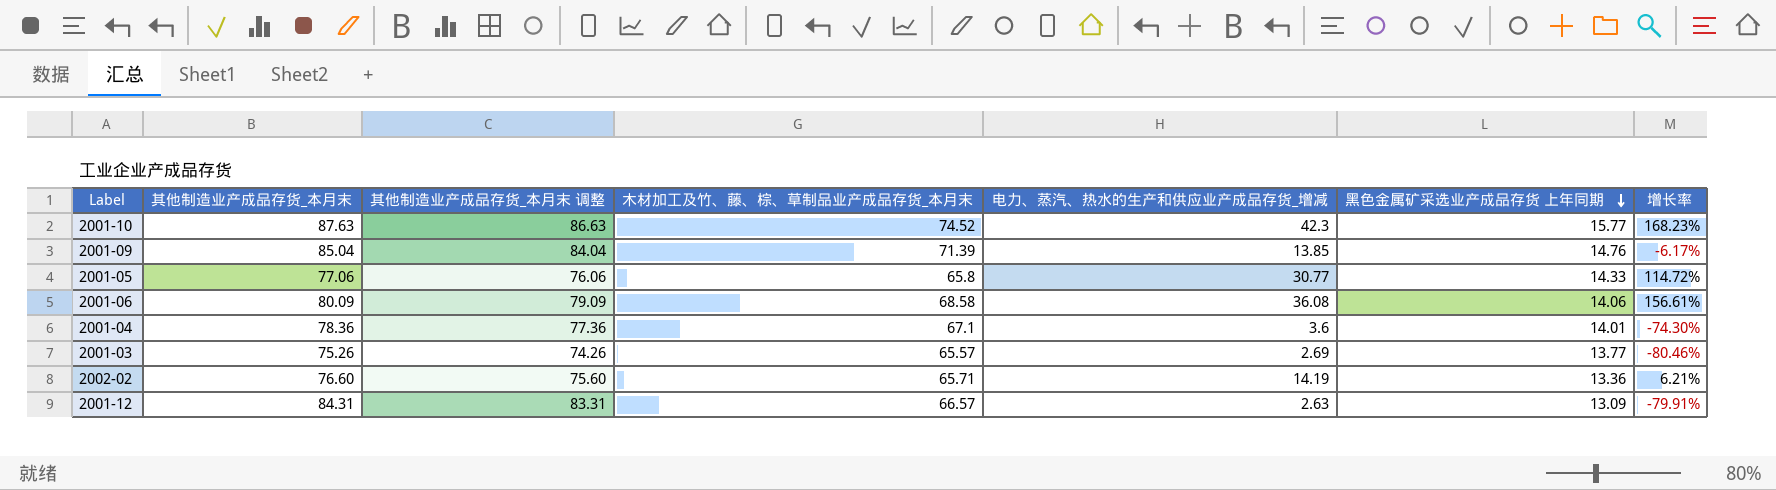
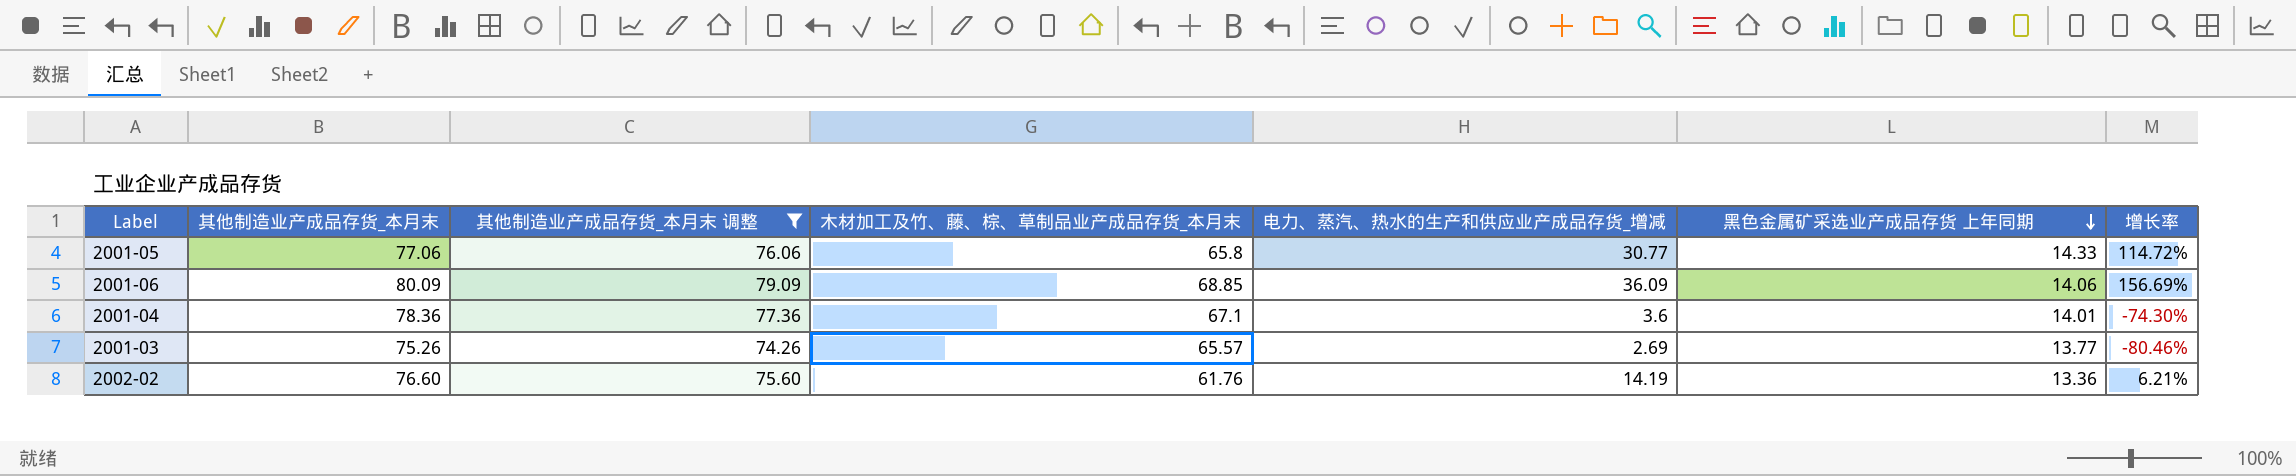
filter: none -> 其他制造业产成品存货_本月末 调整 <= 79.09
2001-06 | 木材加工及竹、藤、棕、草制品业产成品存货_本月末: 68.58 -> 68.85
2001-06 | 电力、蒸汽、热水的生产和供应业产成品存货_增减: 36.08 -> 36.09
2001-06 | 增长率: 156.61% -> 156.69%
2002-02 | 木材加工及竹、藤、棕、草制品业产成品存货_本月末: 65.71 -> 61.76

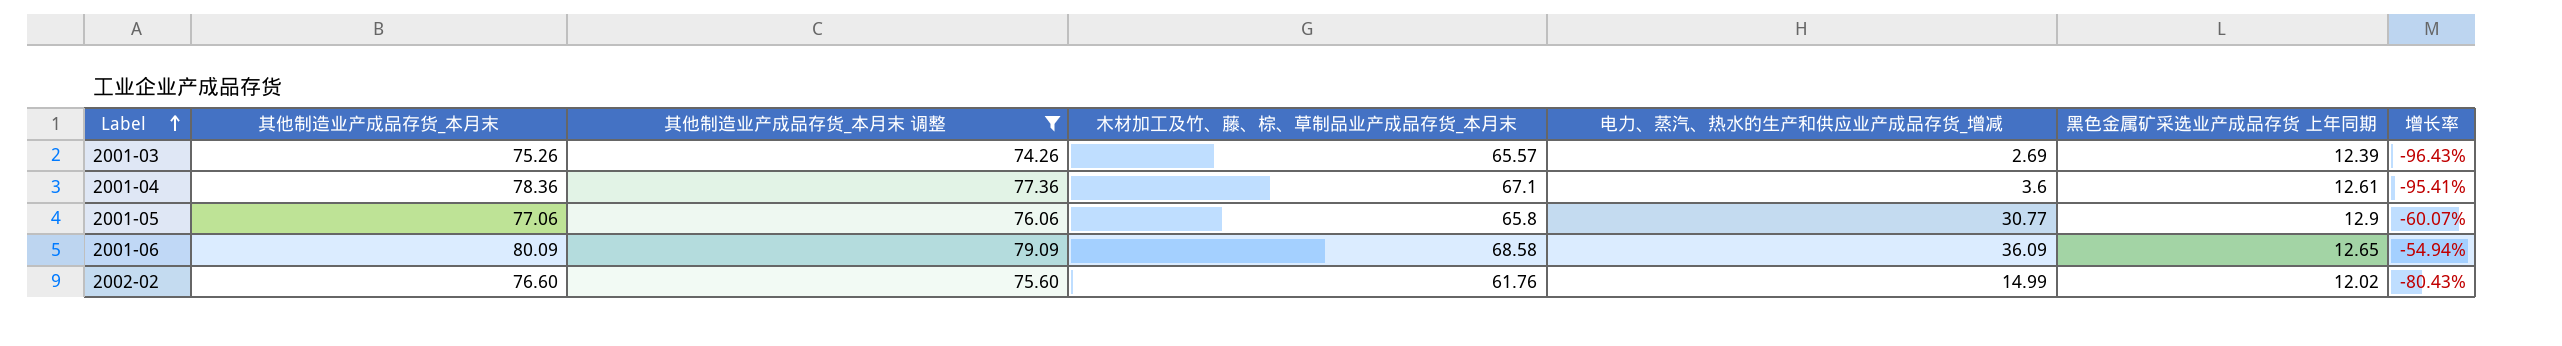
row order: 黑色金属矿采选业产成品存货 上年同期 descending -> Label ascending
column 增长率 | formula: ([电力、蒸汽、热水的生产和供应业产成品存货_增减] - [黑色金属矿采选业产成品存货 上年同期]) / [黑色金属矿采选业产成品存货 上年同期] -> ([电力、蒸汽、热水的生产和供应业产成品存货_增减] - [其他制造业产成品存货_本月末]) / [其他制造业产成品存货_本月末]
2001-03 | 黑色金属矿采选业产成品存货 上年同期: 13.77 -> 12.39
2001-04 | 黑色金属矿采选业产成品存货 上年同期: 14.01 -> 12.61
2001-05 | 黑色金属矿采选业产成品存货 上年同期: 14.33 -> 12.9
2001-06 | 木材加工及竹、藤、棕、草制品业产成品存货_本月末: 68.85 -> 68.58
2001-06 | 黑色金属矿采选业产成品存货 上年同期: 14.06 -> 12.65
2002-02 | 电力、蒸汽、热水的生产和供应业产成品存货_增减: 14.19 -> 14.99
2002-02 | 黑色金属矿采选业产成品存货 上年同期: 13.36 -> 12.02

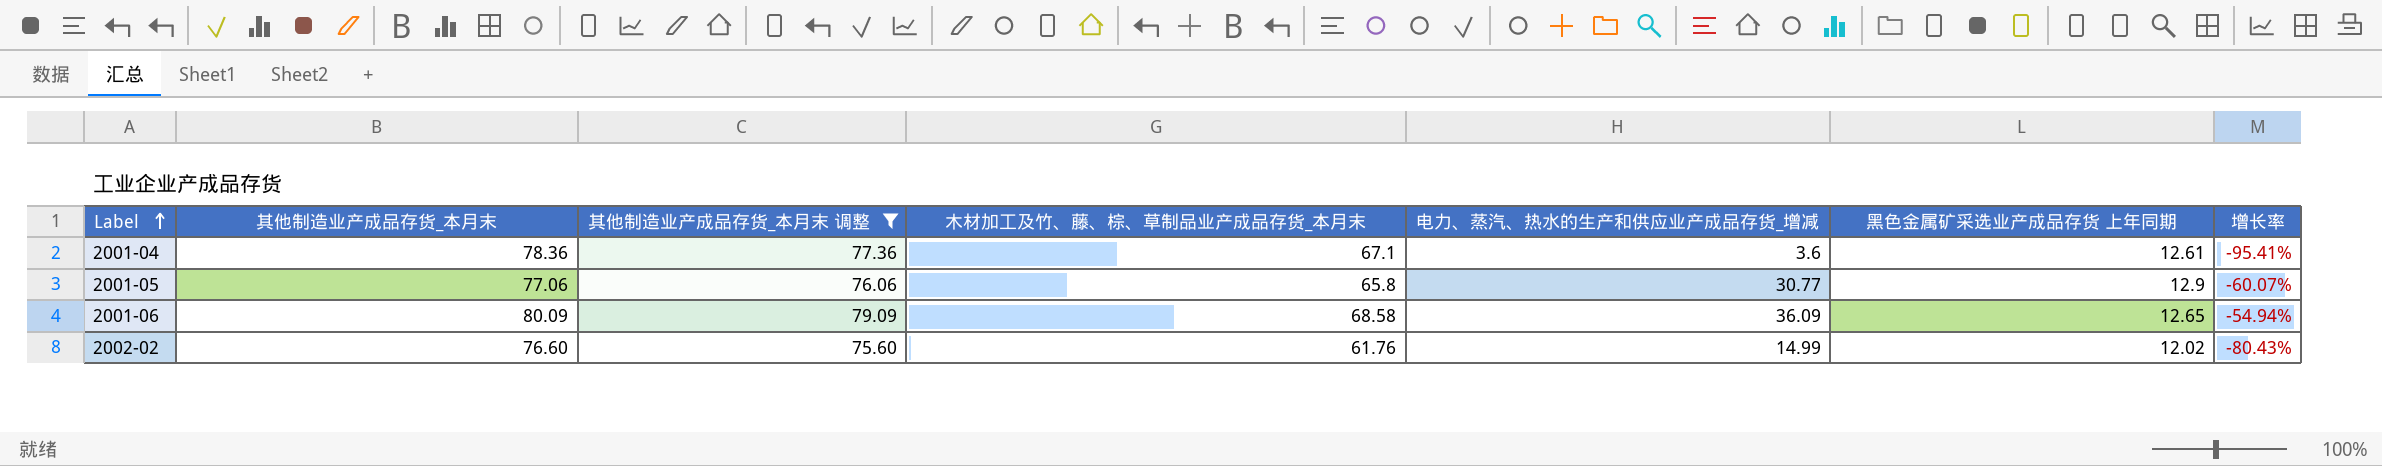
row 2001-03: 75.26 | 74.26 | 65.57 | 2.69 | 12.39 | -96.43% -> none

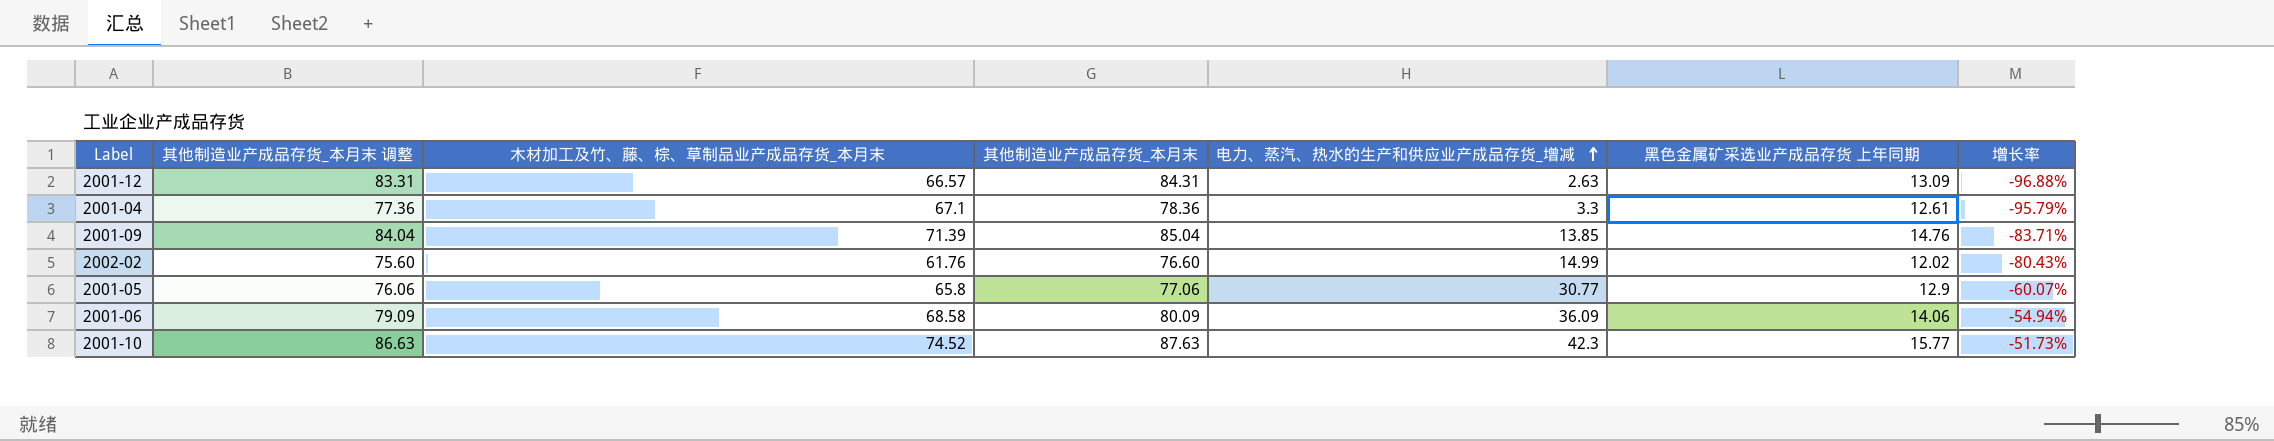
filter: 其他制造业产成品存货_本月末 调整 <= 79.09 -> none
row order: Label ascending -> 电力、蒸汽、热水的生产和供应业产成品存货_增减 ascending
column 其他制造业产成品存货_本月末 | position: 2 -> 4
2001-04 | 电力、蒸汽、热水的生产和供应业产成品存货_增减: 3.6 -> 3.3
2001-04 | 增长率: -95.41% -> -95.79%
2001-06 | 黑色金属矿采选业产成品存货 上年同期: 12.65 -> 14.06

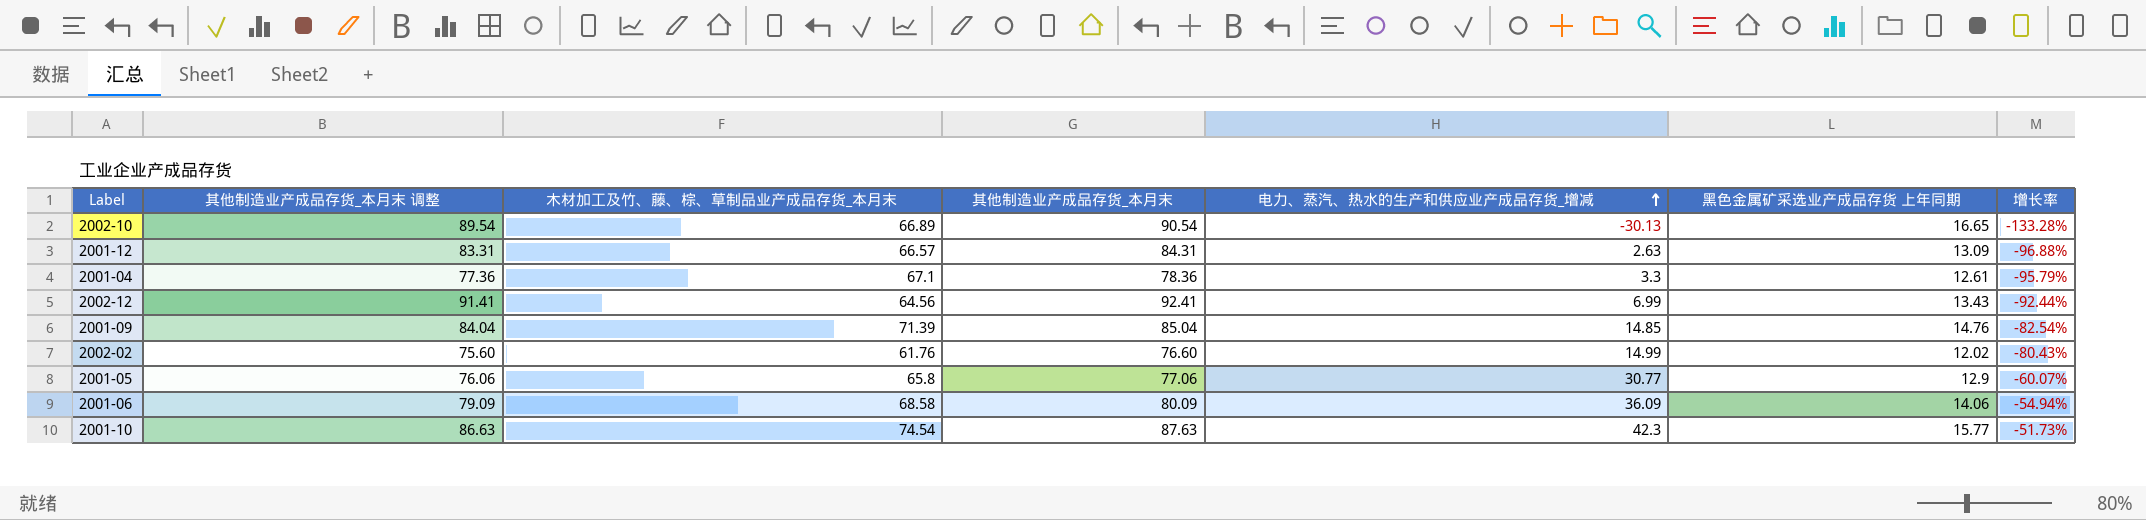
row 2002-10: none -> 89.54 | 66.89 | 90.54 | -30.13 | 16.65 | -133.28%
row 2002-12: none -> 91.41 | 64.56 | 92.41 | 6.99 | 13.43 | -92.44%
2001-09 | 电力、蒸汽、热水的生产和供应业产成品存货_增减: 13.85 -> 14.85
2001-09 | 增长率: -83.71% -> -82.54%
2001-10 | 木材加工及竹、藤、棕、草制品业产成品存货_本月末: 74.52 -> 74.54

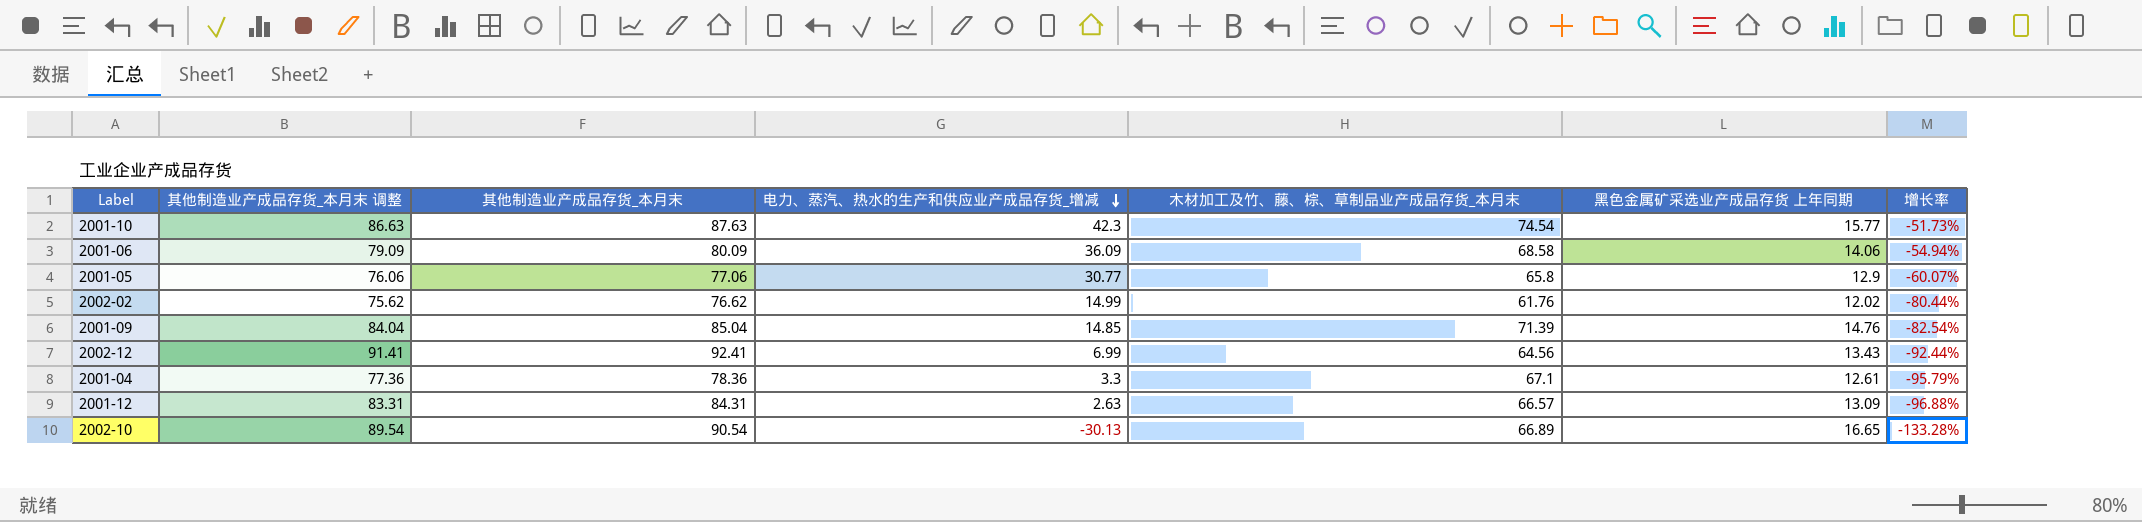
row order: 电力、蒸汽、热水的生产和供应业产成品存货_增减 ascending -> 电力、蒸汽、热水的生产和供应业产成品存货_增减 descending
column 木材加工及竹、藤、棕、草制品业产成品存货_本月末 | position: 3 -> 5
2002-02 | 其他制造业产成品存货_本月末 调整: 75.60 -> 75.62
2002-02 | 其他制造业产成品存货_本月末: 76.60 -> 76.62
2002-02 | 增长率: -80.43% -> -80.44%

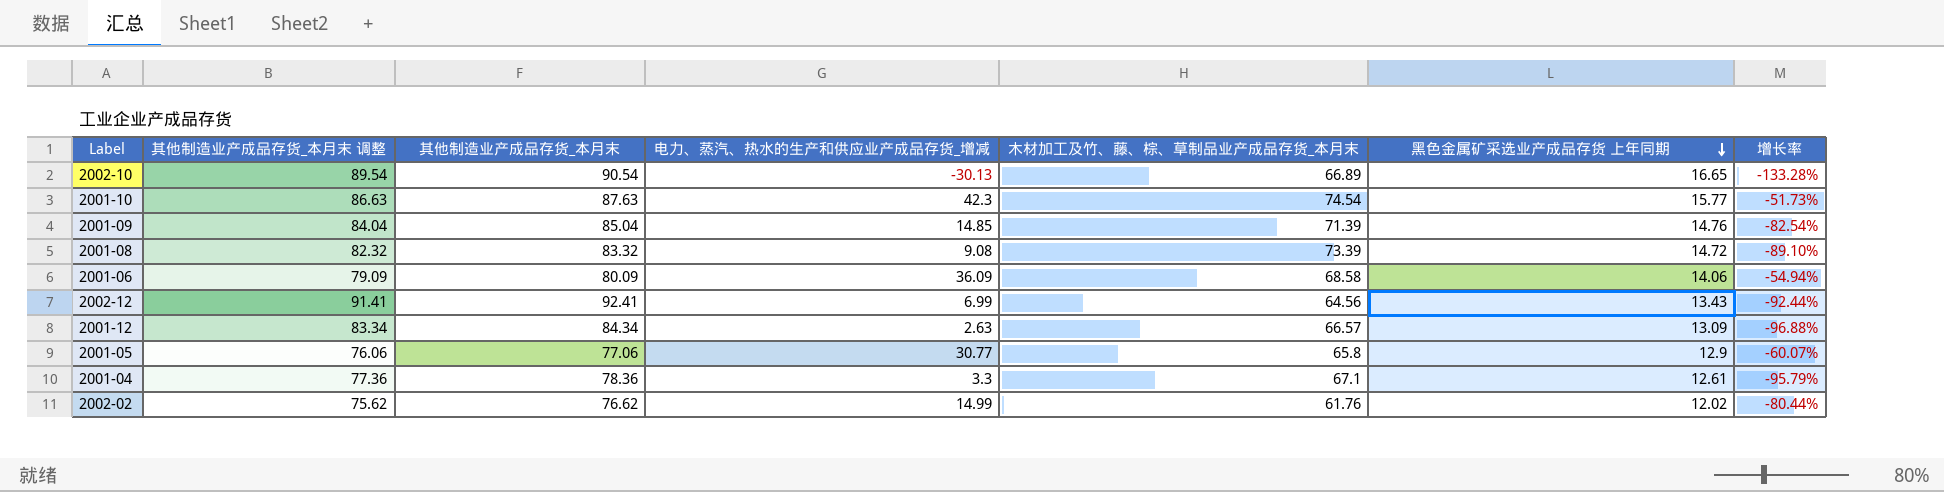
row order: 电力、蒸汽、热水的生产和供应业产成品存货_增减 descending -> 黑色金属矿采选业产成品存货 上年同期 descending
row 2001-08: none -> 82.32 | 83.32 | 9.08 | 73.39 | 14.72 | -89.10%
2001-12 | 其他制造业产成品存货_本月末 调整: 83.31 -> 83.34
2001-12 | 其他制造业产成品存货_本月末: 84.31 -> 84.34

